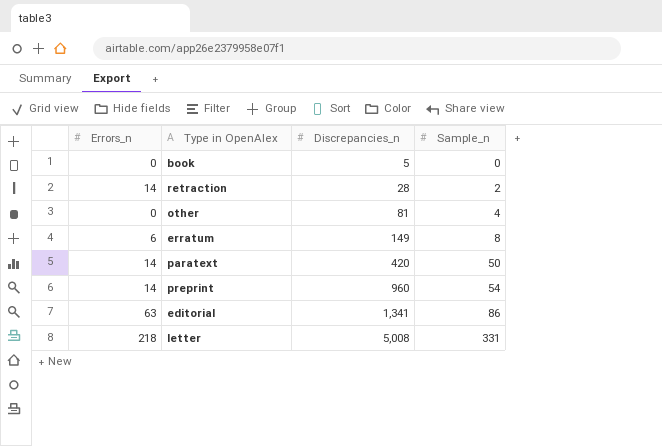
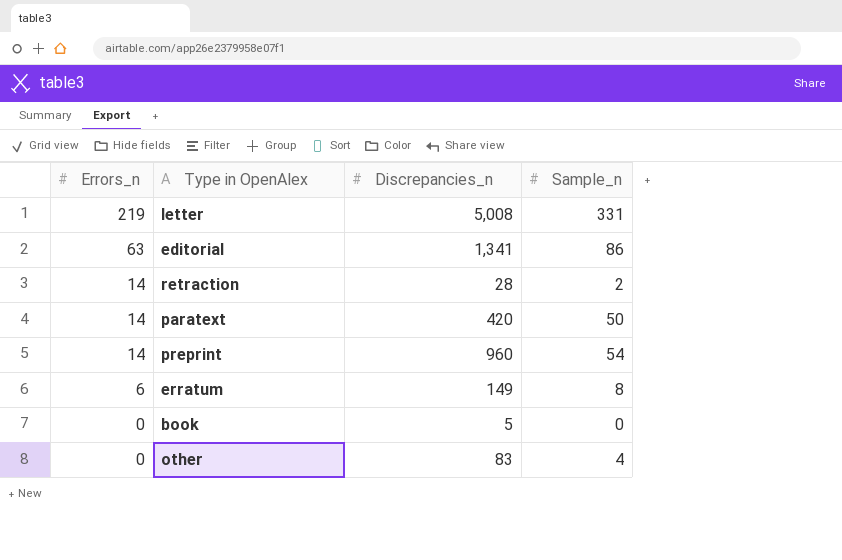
row order: Discrepancies_n ascending -> Errors_n descending
letter | Errors_n: 218 -> 219
other | Discrepancies_n: 81 -> 83

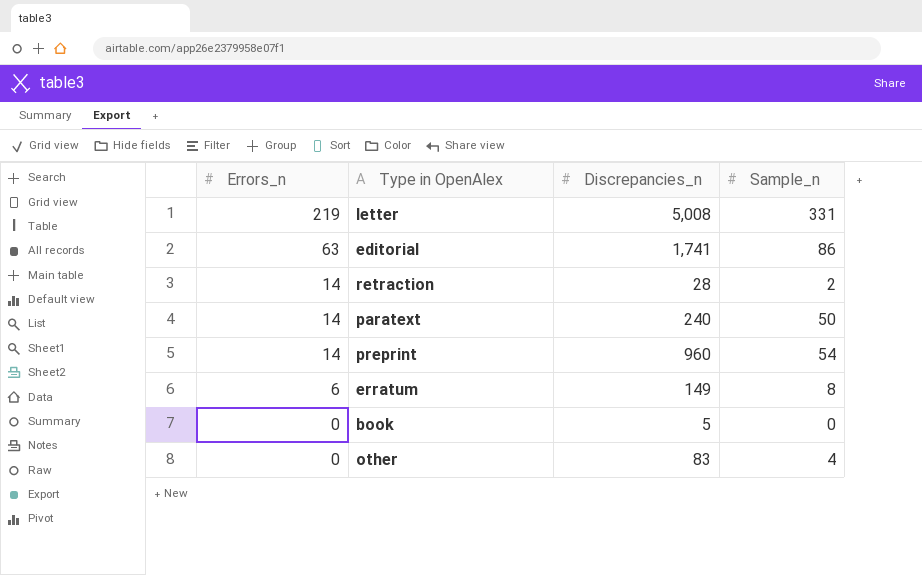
editorial | Discrepancies_n: 1,341 -> 1,741
paratext | Discrepancies_n: 420 -> 240

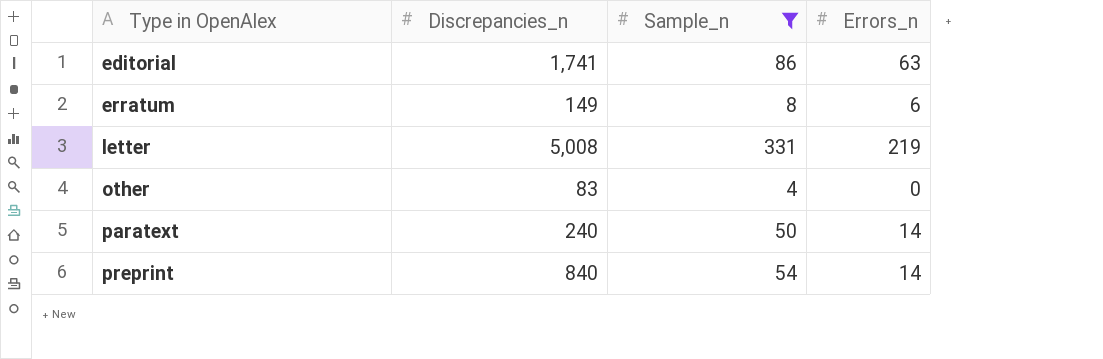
filter: none -> Sample_n >= 4
row order: Errors_n descending -> Type in OpenAlex ascending
column Errors_n | position: 1 -> 4
preprint | Discrepancies_n: 960 -> 840

